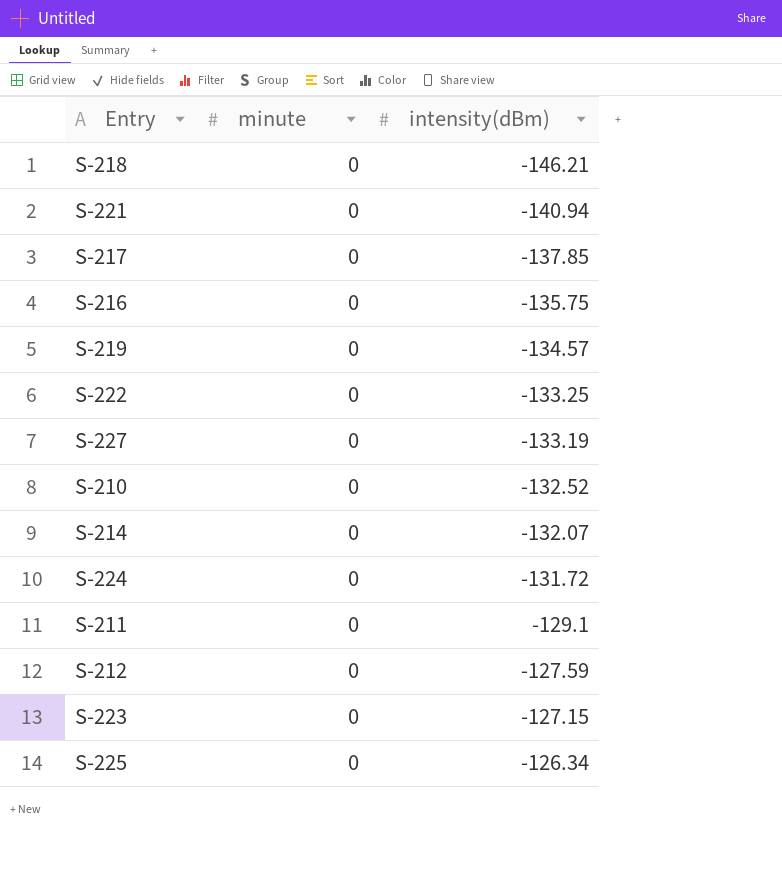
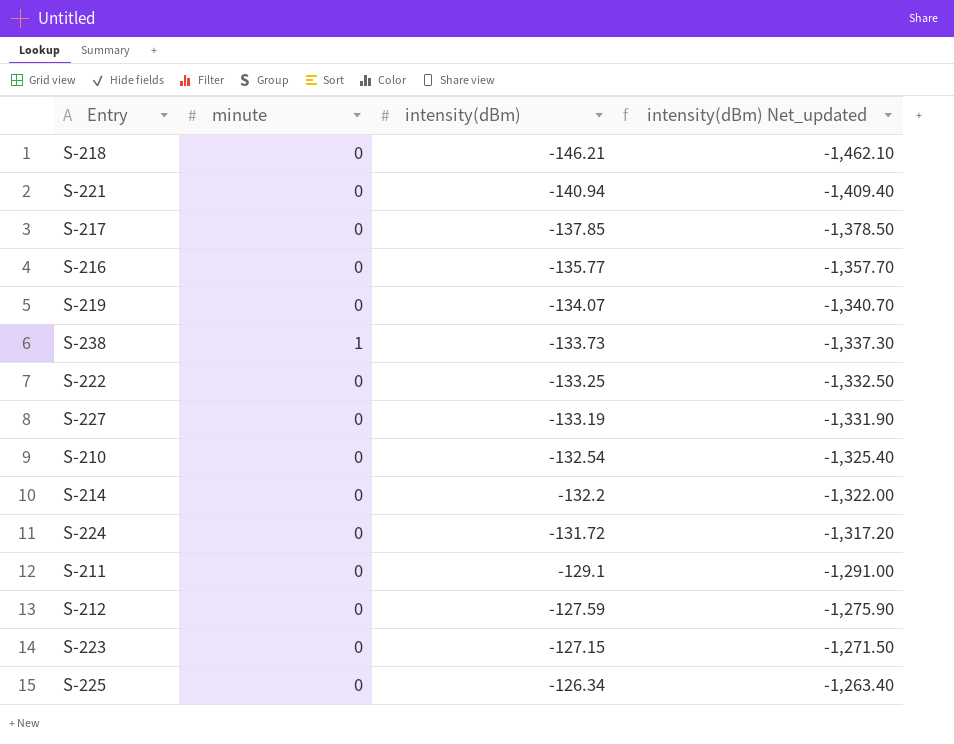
column intensity(dBm) Net_updated | formula: none -> [intensity(dBm)] * 10
S-216 | intensity(dBm): -135.75 -> -135.77
S-219 | intensity(dBm): -134.57 -> -134.07
row S-238: none -> 1 | -133.73 | -1,337.30
S-210 | intensity(dBm): -132.52 -> -132.54
S-214 | intensity(dBm): -132.07 -> -132.2

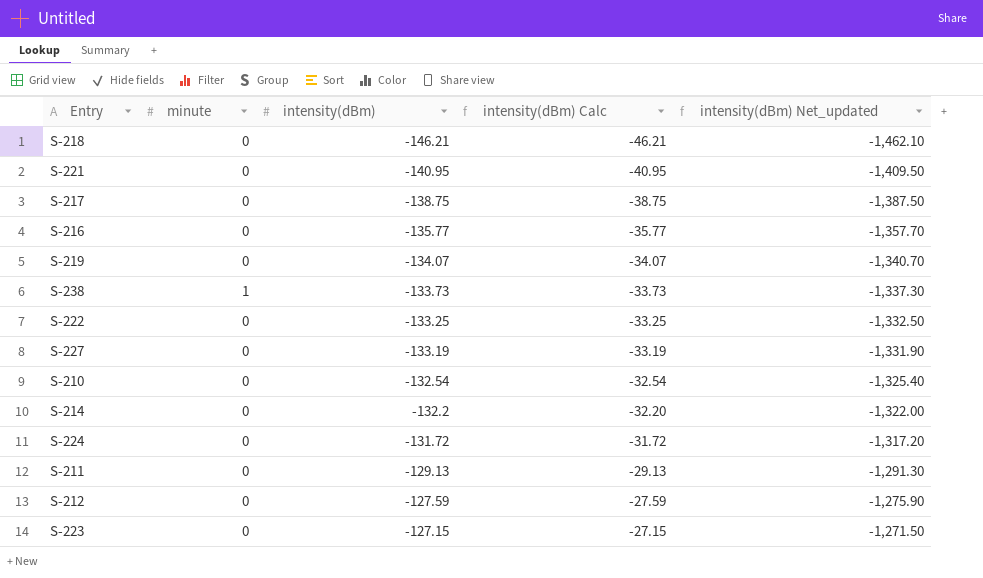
column intensity(dBm) Calc | formula: none -> [intensity(dBm)] + 100
row S-225: 0 | -126.34 | -1,263.40 -> none
S-221 | intensity(dBm): -140.94 -> -140.95
S-221 | intensity(dBm) Net_updated: -1,409.40 -> -1,409.50
S-217 | intensity(dBm): -137.85 -> -138.75
S-217 | intensity(dBm) Net_updated: -1,378.50 -> -1,387.50
S-211 | intensity(dBm): -129.1 -> -129.13
S-211 | intensity(dBm) Net_updated: -1,291.00 -> -1,291.30

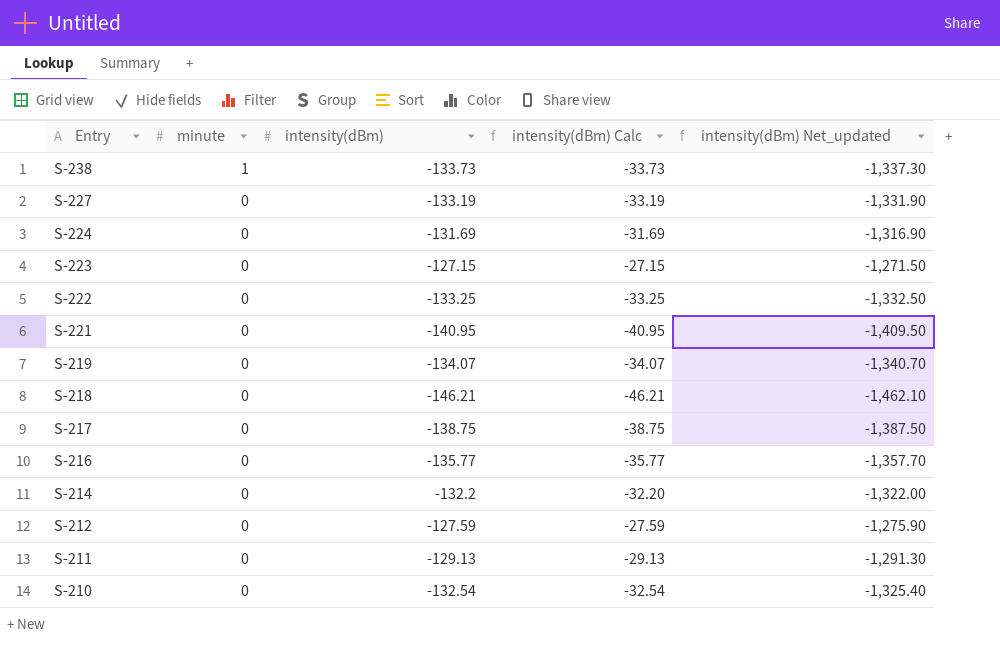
row order: intensity(dBm) ascending -> Entry descending
S-224 | intensity(dBm): -131.72 -> -131.69
S-224 | intensity(dBm) Calc: -31.72 -> -31.69
S-224 | intensity(dBm) Net_updated: -1,317.20 -> -1,316.90

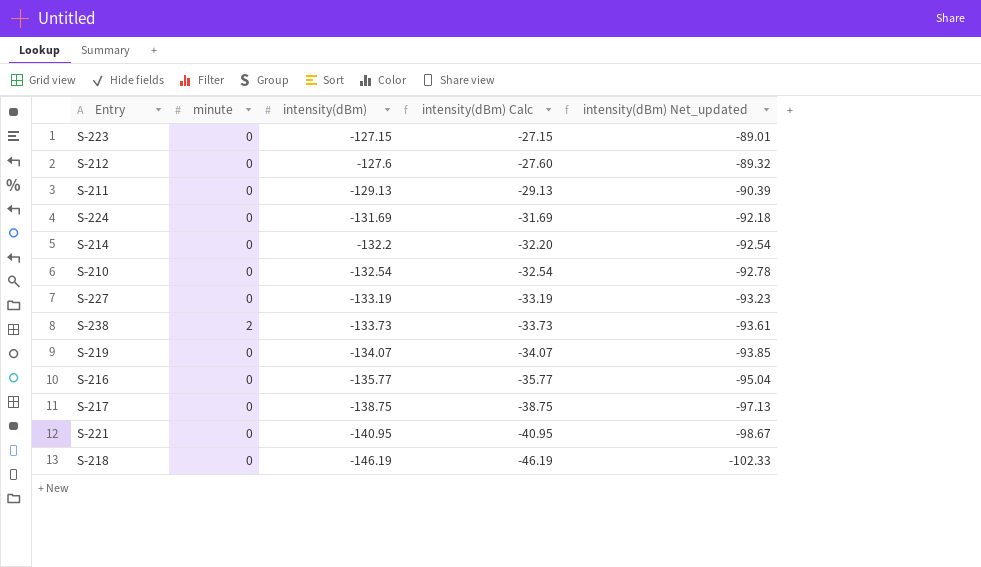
row order: Entry descending -> intensity(dBm) descending
column intensity(dBm) Net_updated | formula: [intensity(dBm)] * 10 -> [intensity(dBm)] * 0.7
row S-222: 0 | -133.25 | -33.25 | -1,332.50 -> none
S-212 | intensity(dBm): -127.59 -> -127.6
S-212 | intensity(dBm) Calc: -27.59 -> -27.60
S-238 | minute: 1 -> 2
S-218 | intensity(dBm): -146.21 -> -146.19
S-218 | intensity(dBm) Calc: -46.21 -> -46.19

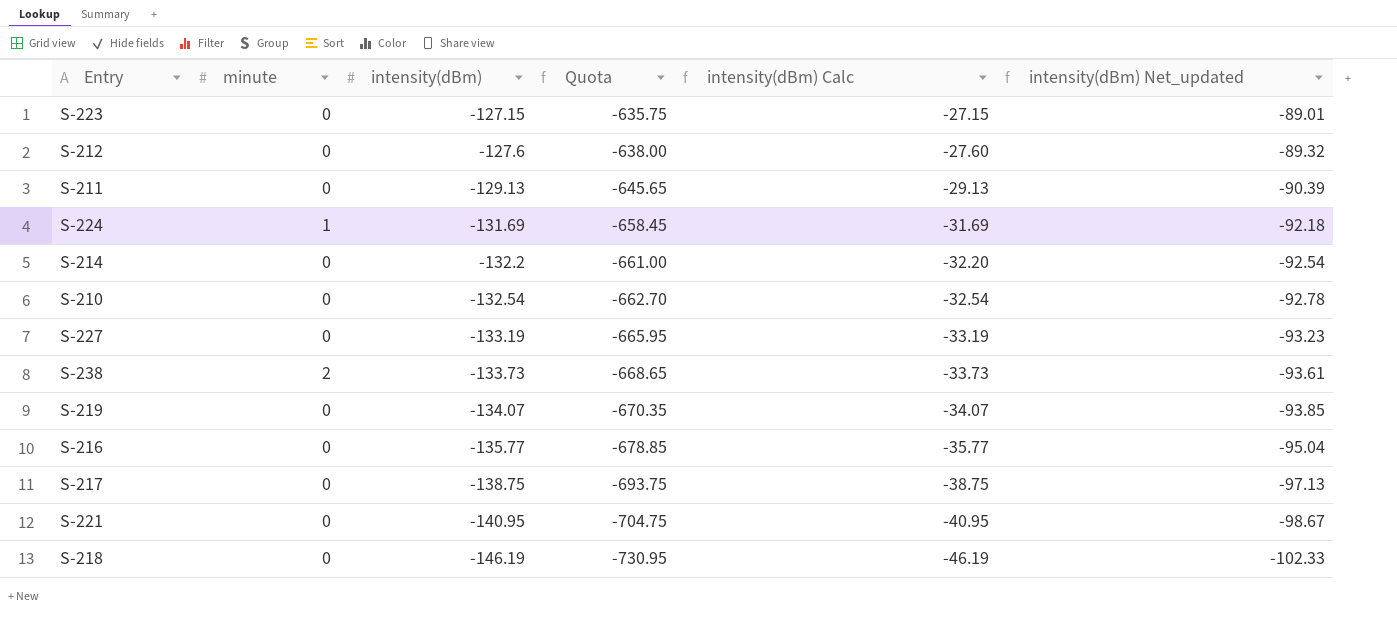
column Quota | formula: none -> [intensity(dBm)] * 5
S-224 | minute: 0 -> 1

